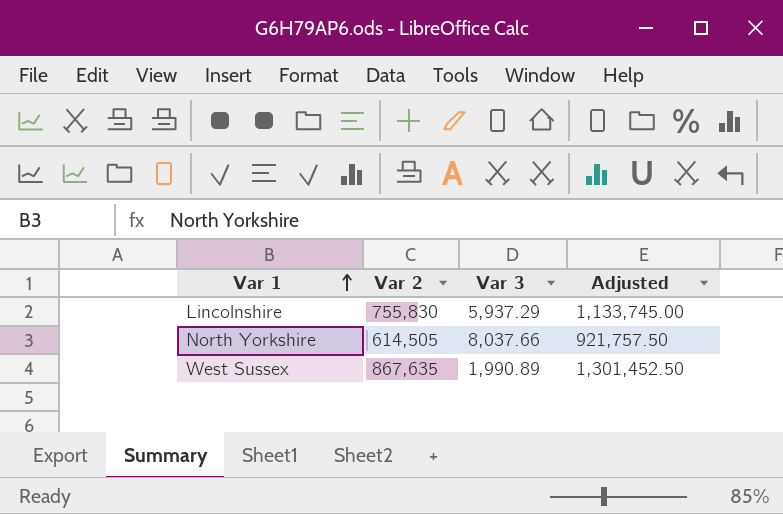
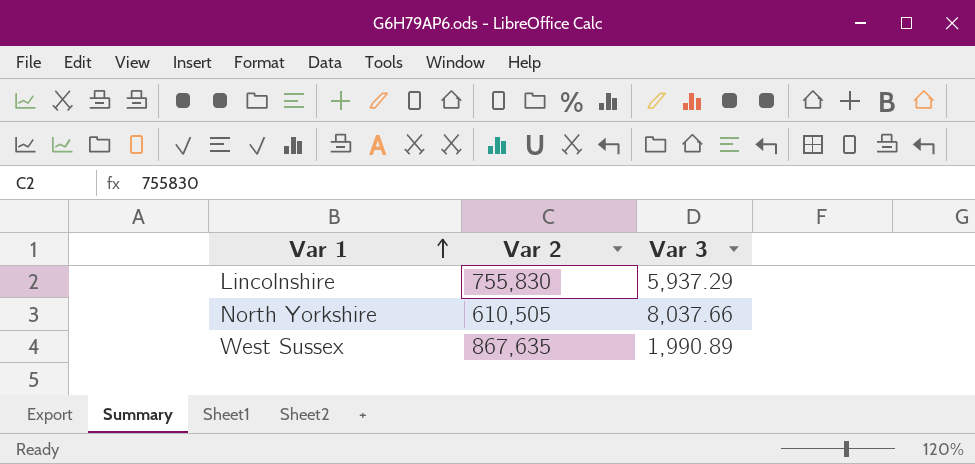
column Adjusted | formula: [Var 2] * 1.5 -> none
North Yorkshire | Var 2: 614,505 -> 610,505

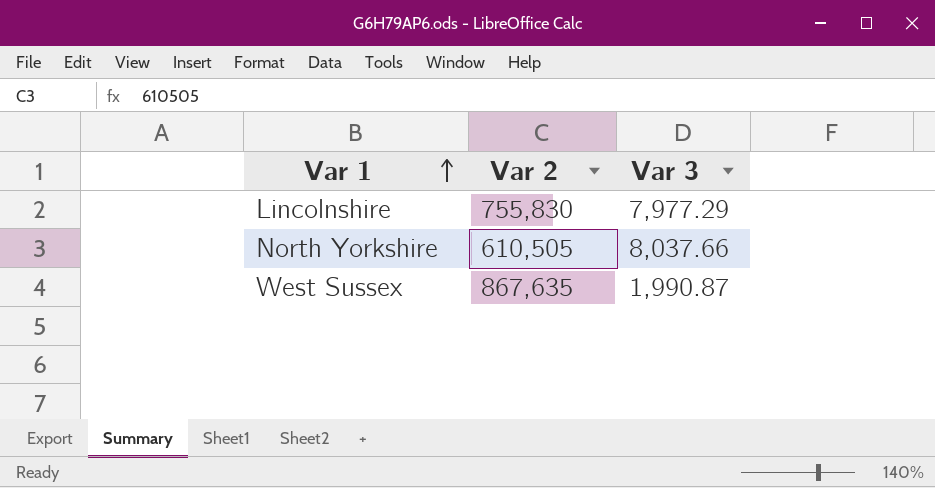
Lincolnshire | Var 3: 5,937.29 -> 7,977.29
West Sussex | Var 3: 1,990.89 -> 1,990.87

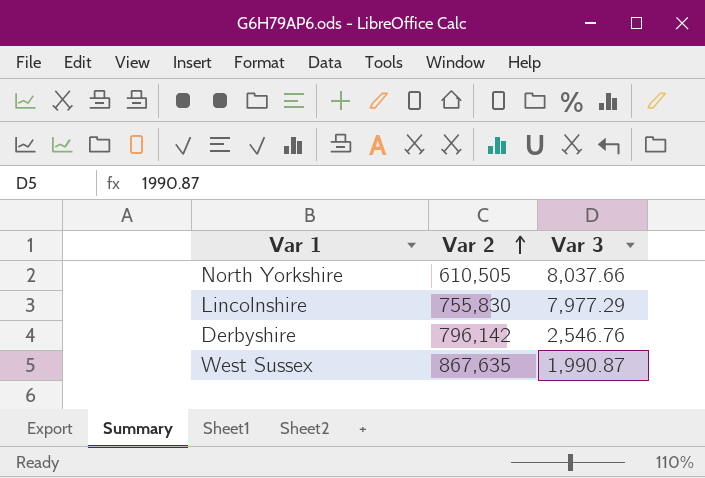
row order: Var 1 ascending -> Var 2 ascending
row Derbyshire: none -> 796,142 | 2,546.76

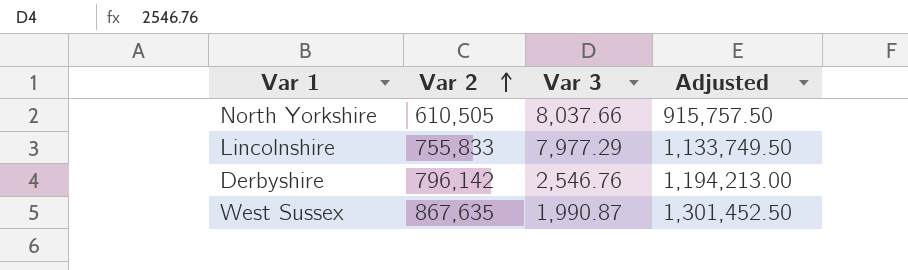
column Adjusted | formula: none -> [Var 2] * 1.5
Lincolnshire | Var 2: 755,830 -> 755,833

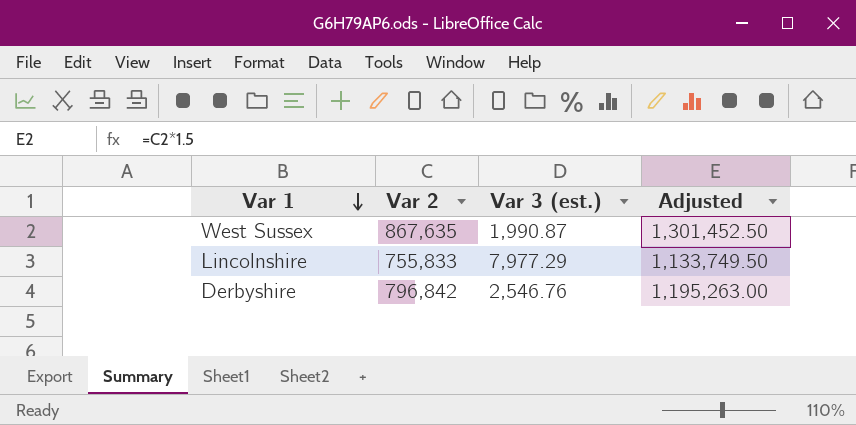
row order: Var 2 ascending -> Var 1 descending
column name: Var 3 -> Var 3 (est.)
row North Yorkshire: 610,505 | 8,037.66 | 915,757.50 -> none
Derbyshire | Var 2: 796,142 -> 796,842
Derbyshire | Adjusted: 1,194,213.00 -> 1,195,263.00

